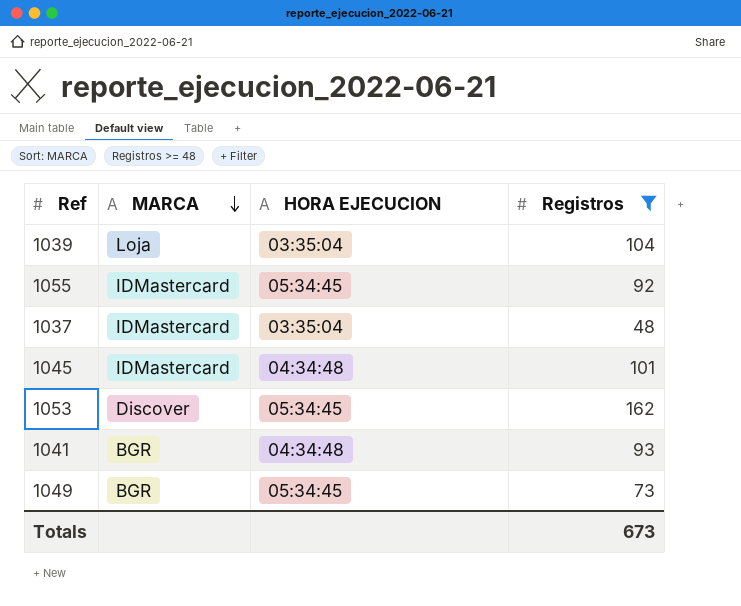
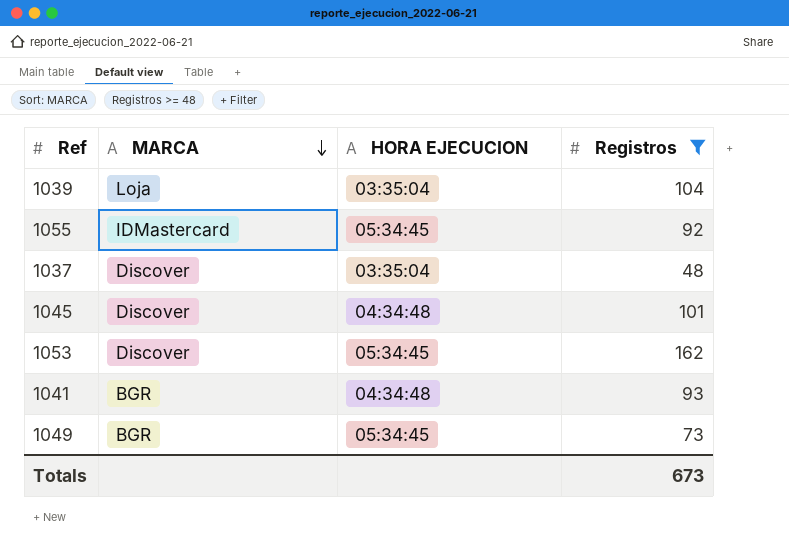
1037 | MARCA: IDMastercard -> Discover
1045 | MARCA: IDMastercard -> Discover

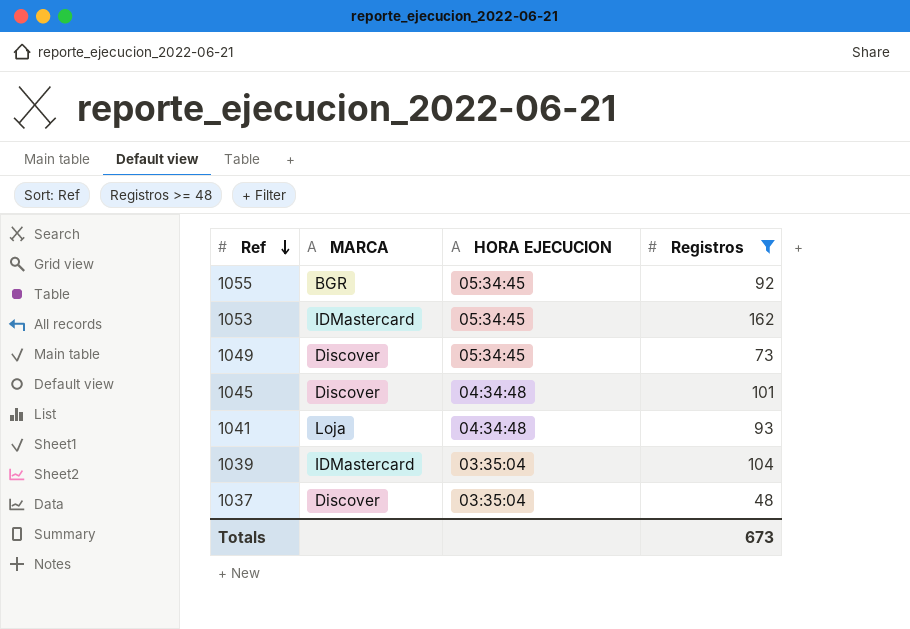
row order: MARCA descending -> Ref descending
1055 | MARCA: IDMastercard -> BGR
1053 | MARCA: Discover -> IDMastercard
1049 | MARCA: BGR -> Discover
1041 | MARCA: BGR -> Loja
1039 | MARCA: Loja -> IDMastercard

